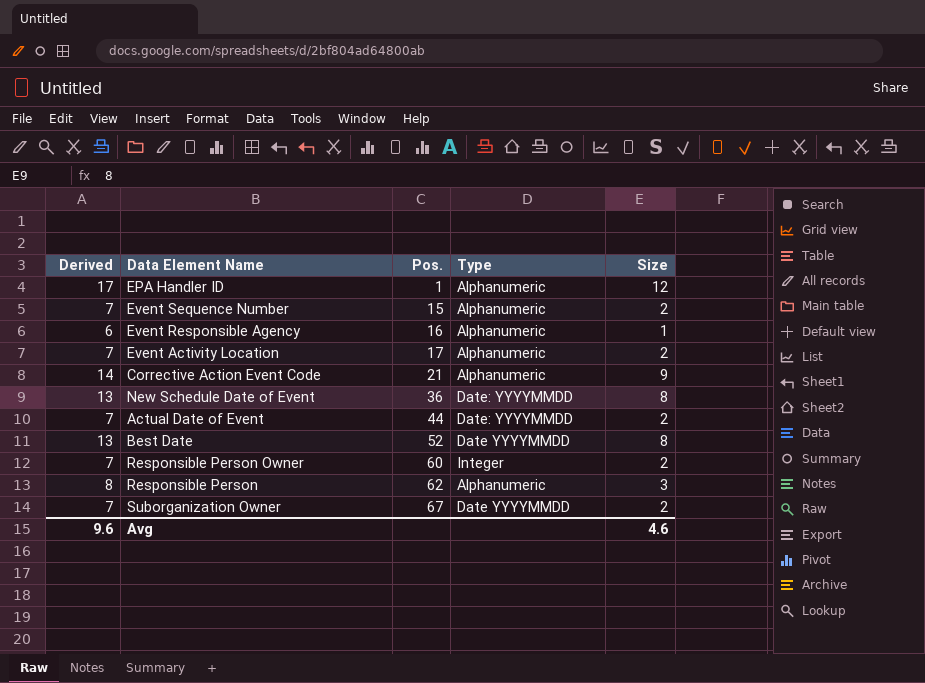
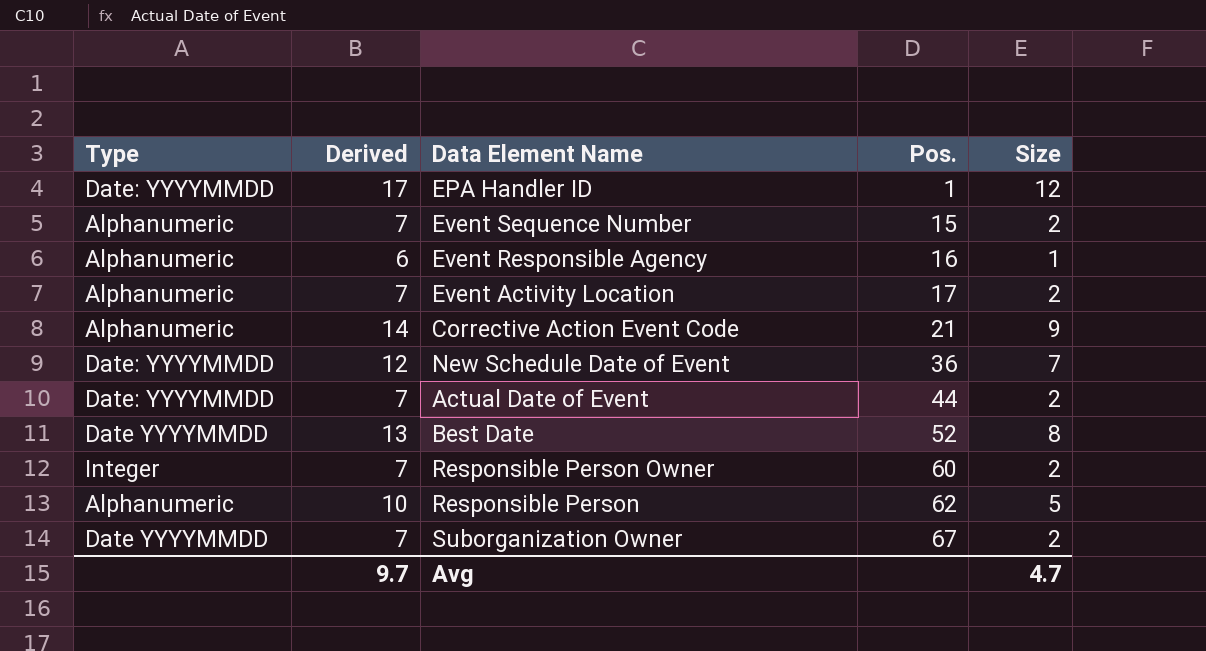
column Type | position: 4 -> 1
EPA Handler ID | Type: Alphanumeric -> Date: YYYYMMDD
New Schedule Date of Event | Derived: 13 -> 12
New Schedule Date of Event | Size: 8 -> 7
Responsible Person | Derived: 8 -> 10
Responsible Person | Size: 3 -> 5
Avg | Derived: 9.6 -> 9.7
Avg | Size: 4.6 -> 4.7

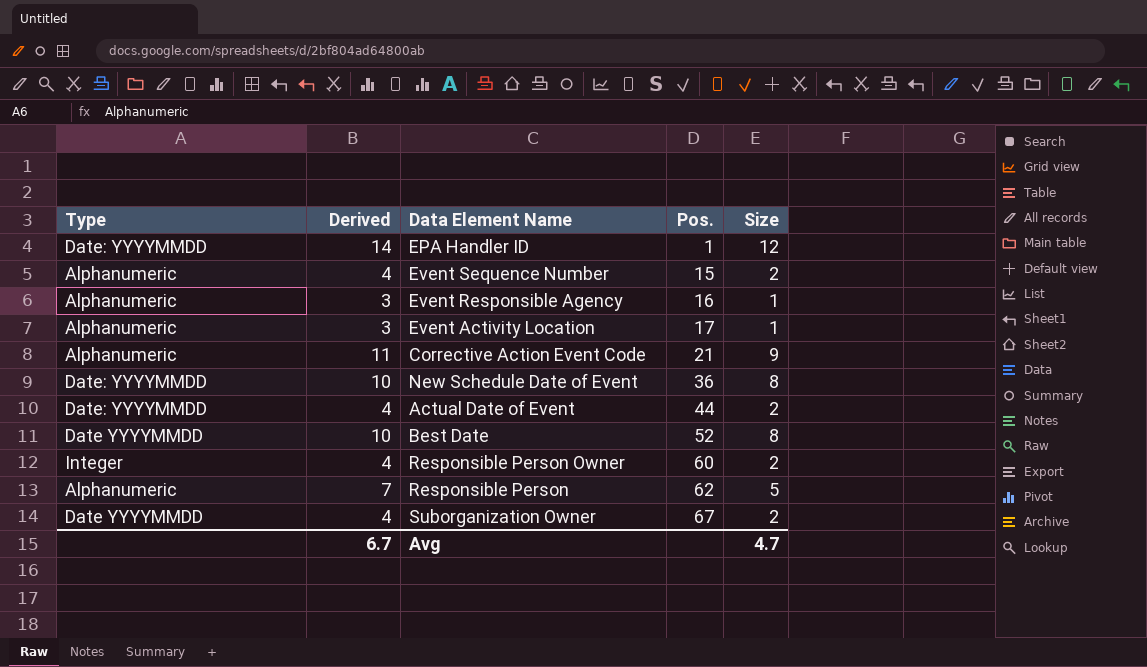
column Derived | formula: [Size] + 5 -> [Size] + 2
Event Activity Location | Size: 2 -> 1
New Schedule Date of Event | Size: 7 -> 8
Avg | Derived: 9.7 -> 6.7

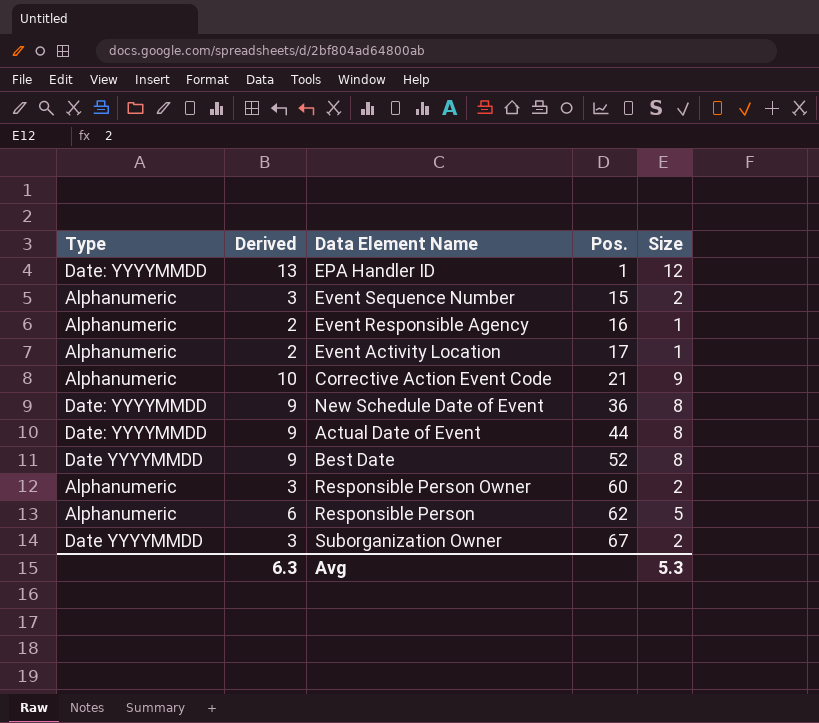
column Derived | formula: [Size] + 2 -> [Size] + 1
Actual Date of Event | Size: 2 -> 8
Responsible Person Owner | Type: Integer -> Alphanumeric
Avg | Derived: 6.7 -> 6.3
Avg | Size: 4.7 -> 5.3

